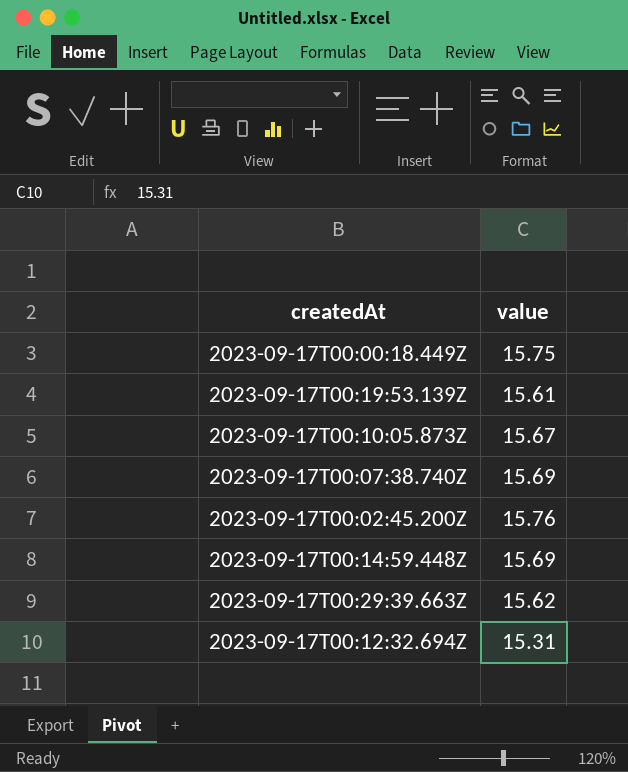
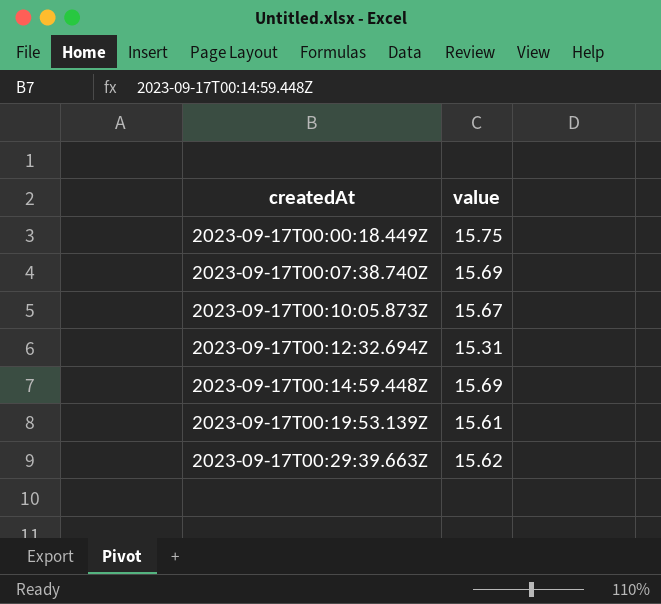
row order: none -> createdAt ascending
row 2023-09-17T00:02:45.200Z: 15.76 -> none

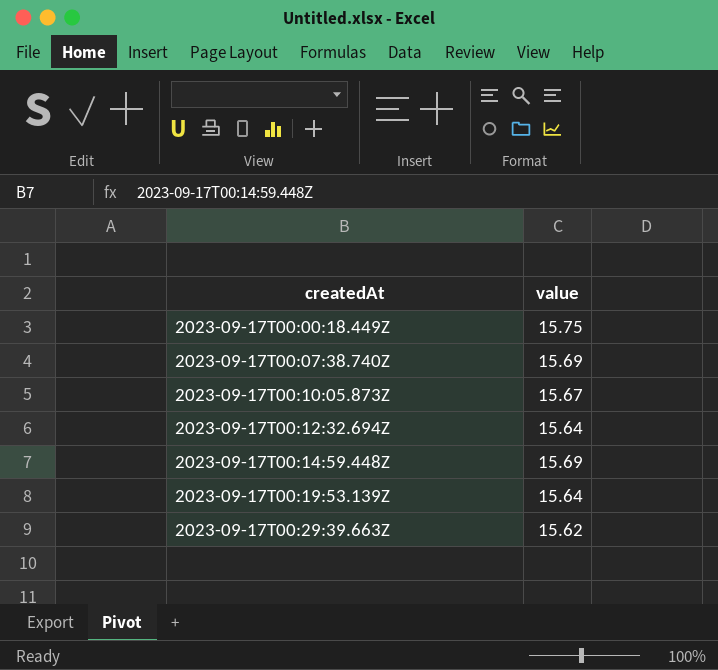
2023-09-17T00:12:32.694Z | value: 15.31 -> 15.64
2023-09-17T00:19:53.139Z | value: 15.61 -> 15.64

